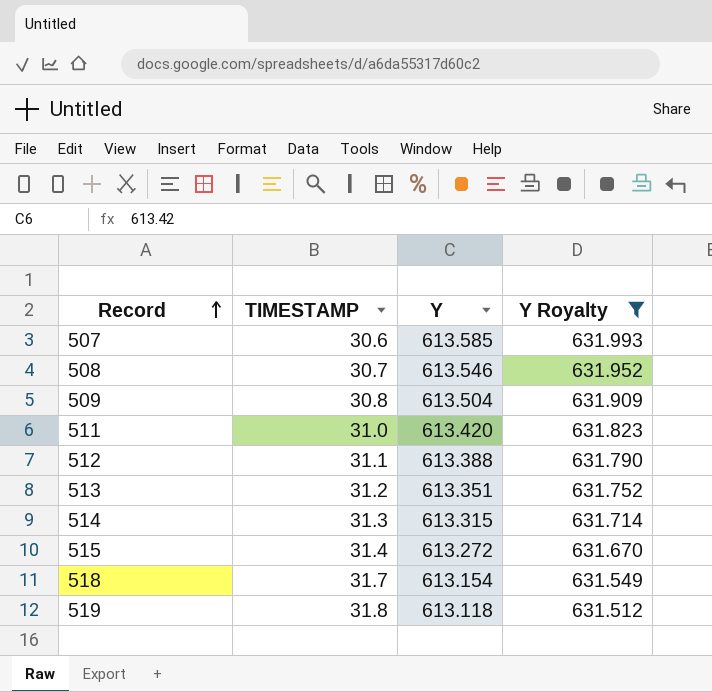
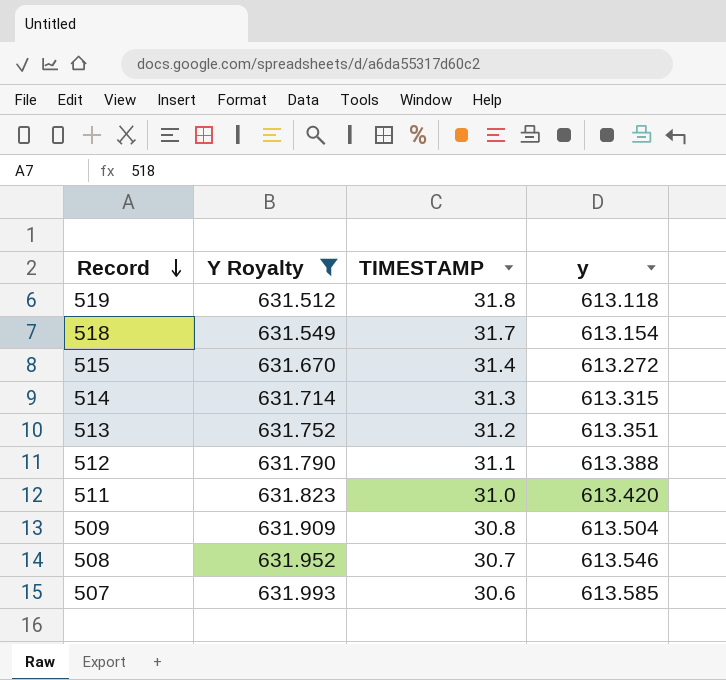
row order: Record ascending -> Record descending
column Y Royalty | position: 4 -> 2
column name: Y -> y

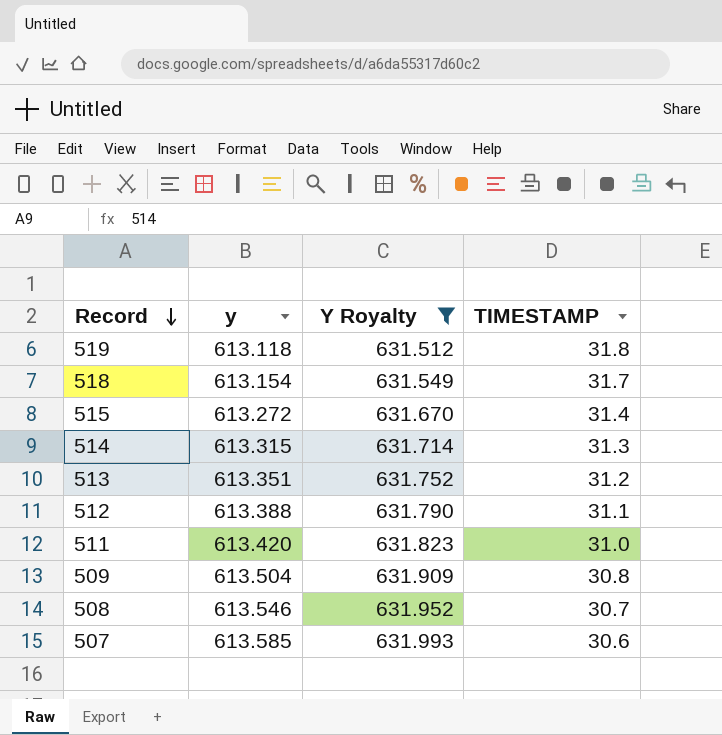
column y | position: 4 -> 2

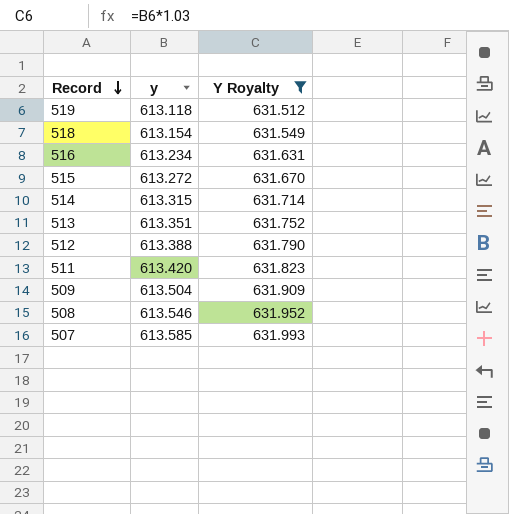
column TIMESTAMP | position: 4 -> none
row 516: none -> 613.234 | 631.631

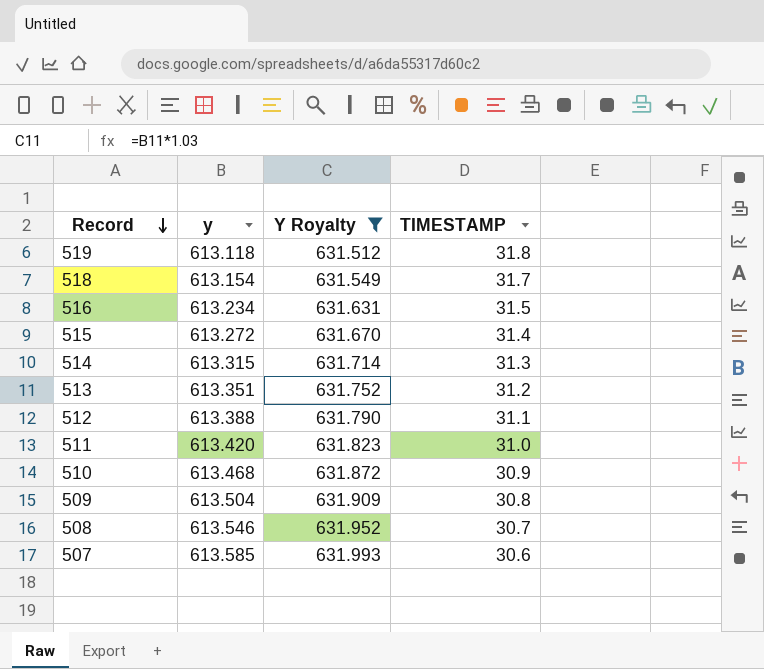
column TIMESTAMP | position: none -> 4
row 510: none -> 613.468 | 631.872 | 30.9

